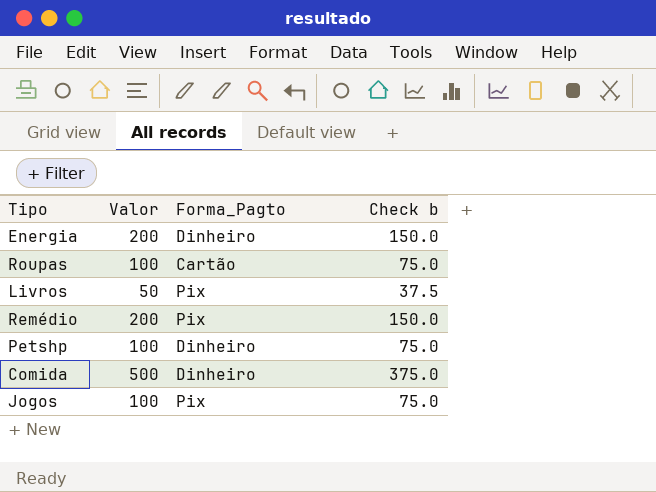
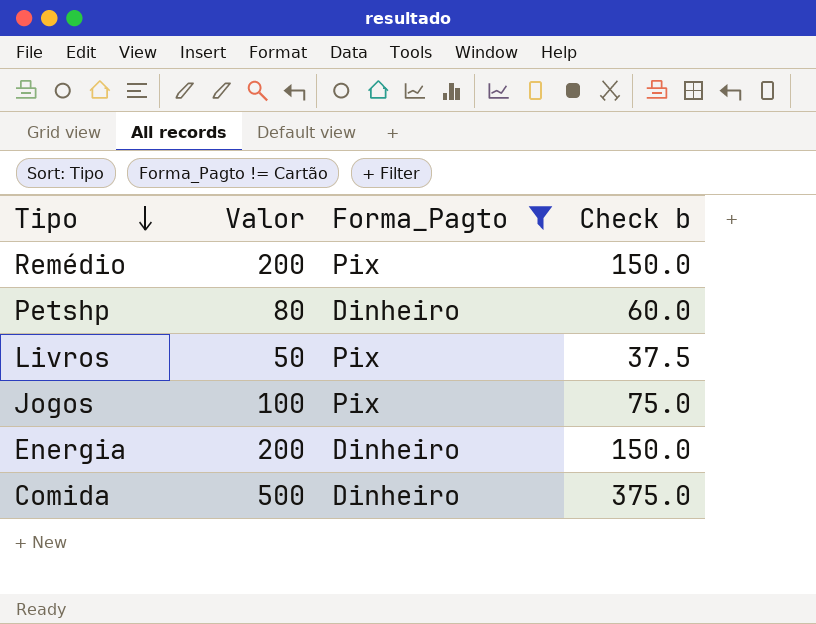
filter: none -> Forma_Pagto != Cartão
row order: none -> Tipo descending
Petshp | Valor: 100 -> 80
Petshp | Check b: 75.0 -> 60.0

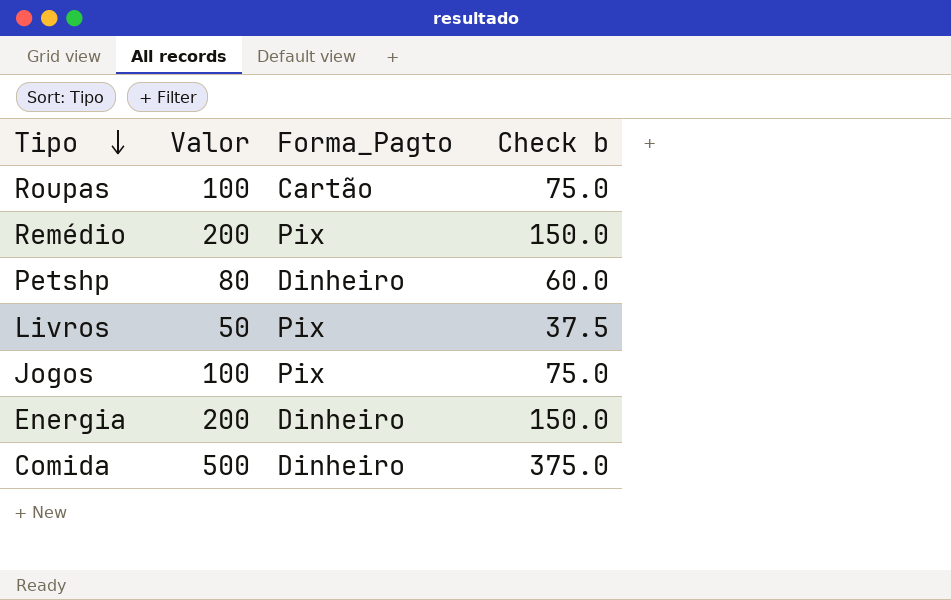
filter: Forma_Pagto != Cartão -> none

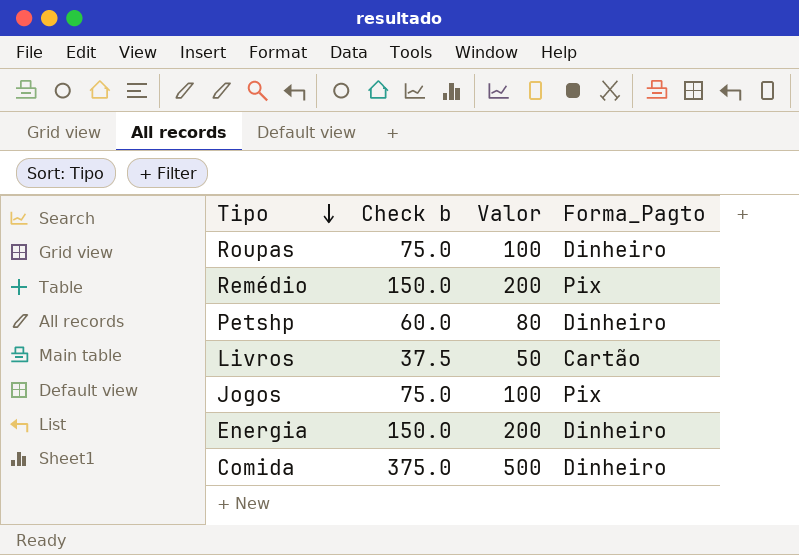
column Check b | position: 4 -> 2
Roupas | Forma_Pagto: Cartão -> Dinheiro
Livros | Forma_Pagto: Pix -> Cartão

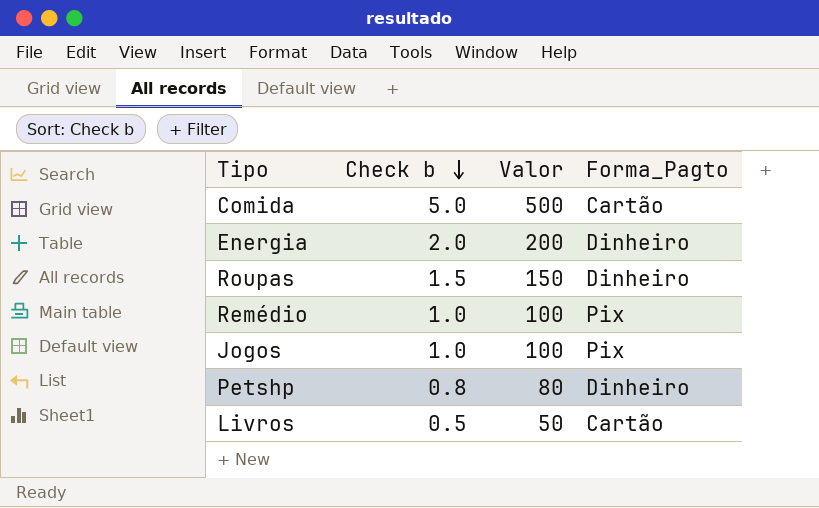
row order: Tipo descending -> Check b descending
column Check b | formula: [Valor] * 0.75 -> [Valor] * 0.01
Comida | Forma_Pagto: Dinheiro -> Cartão
Roupas | Valor: 100 -> 150
Remédio | Valor: 200 -> 100

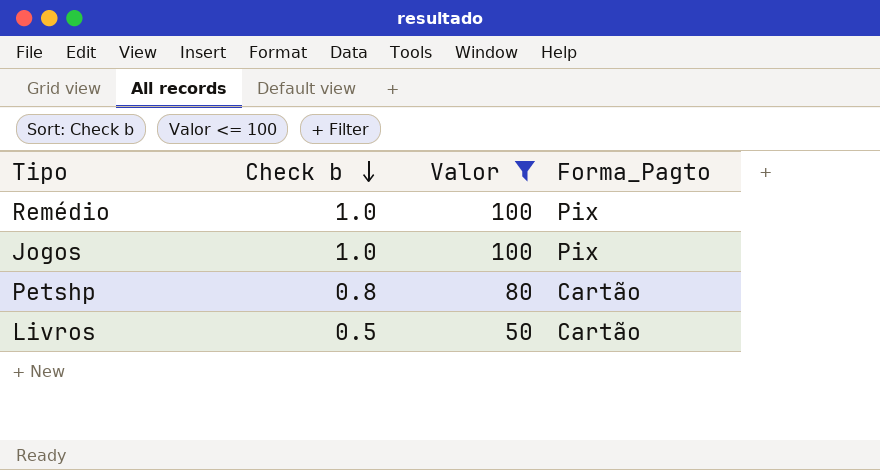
filter: none -> Valor <= 100
Petshp | Forma_Pagto: Dinheiro -> Cartão

